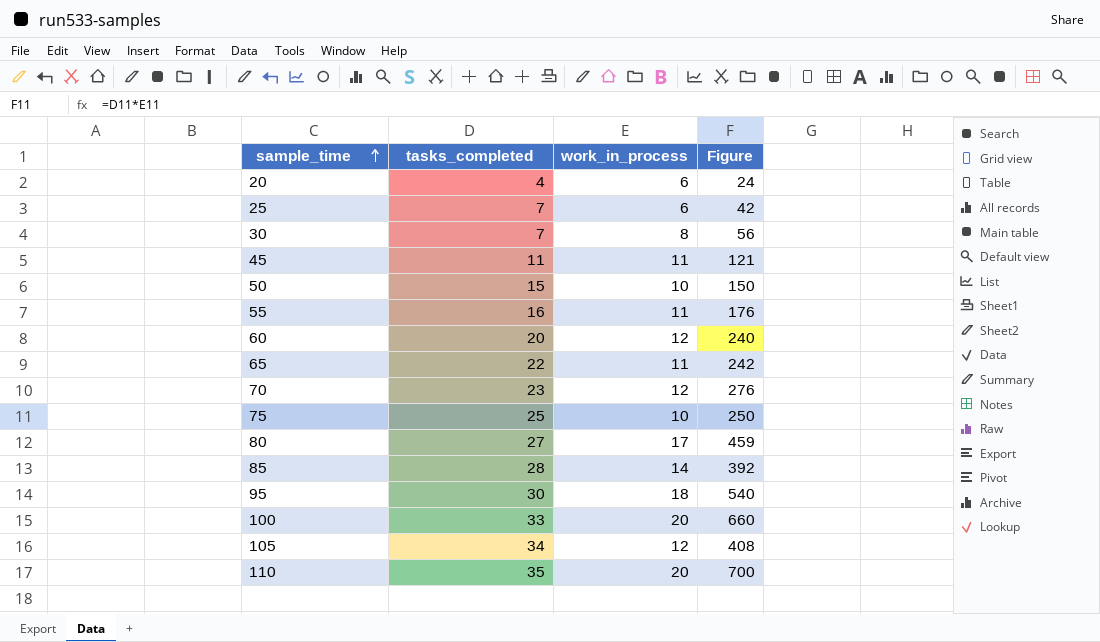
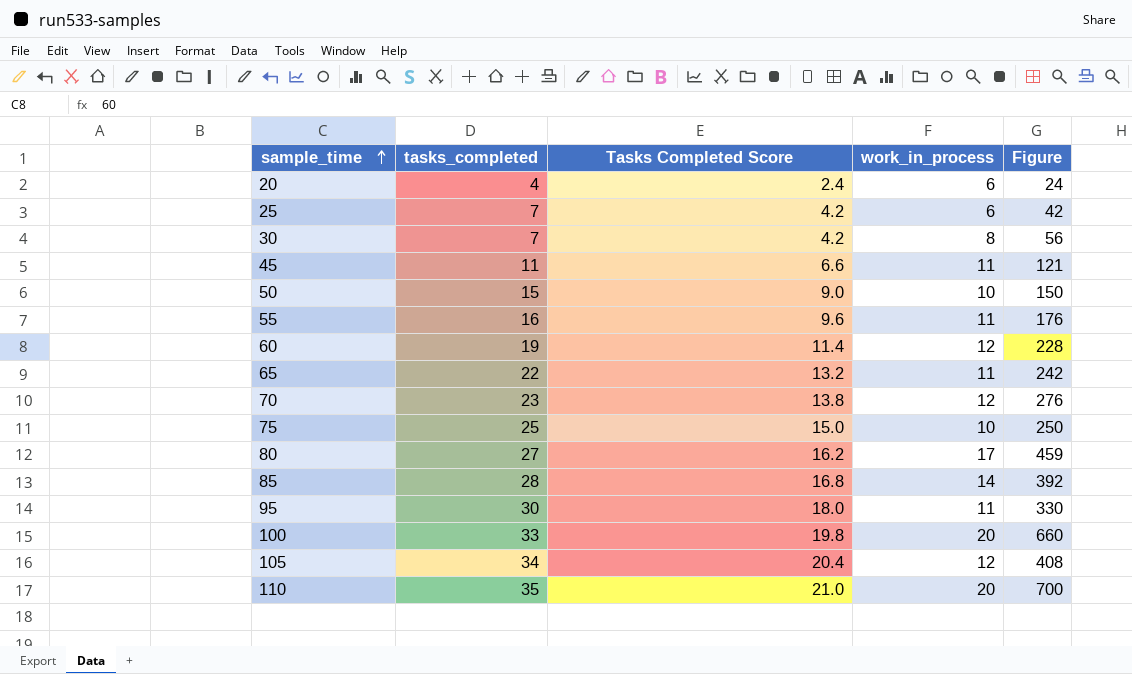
column Tasks Completed Score | formula: none -> [tasks_completed] * 0.6
60 | tasks_completed: 20 -> 19
60 | Figure: 240 -> 228
95 | work_in_process: 18 -> 11
95 | Figure: 540 -> 330

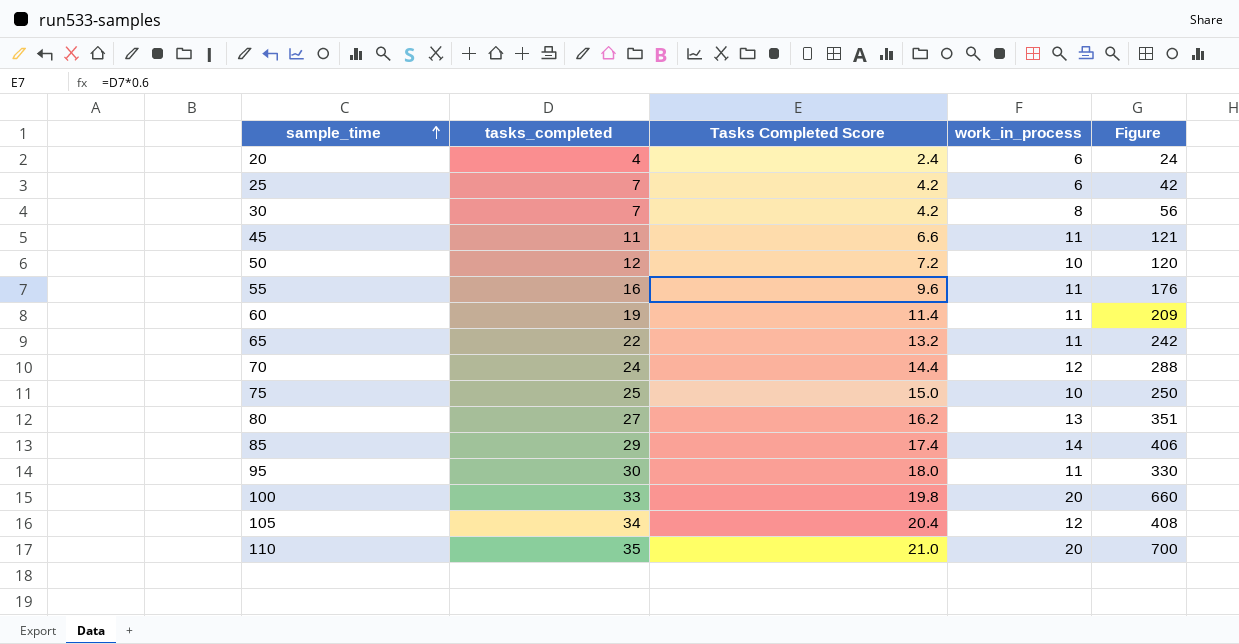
50 | tasks_completed: 15 -> 12
50 | Tasks Completed Score: 9.0 -> 7.2
50 | Figure: 150 -> 120
60 | work_in_process: 12 -> 11
60 | Figure: 228 -> 209
70 | tasks_completed: 23 -> 24
70 | Tasks Completed Score: 13.8 -> 14.4
70 | Figure: 276 -> 288
80 | work_in_process: 17 -> 13
80 | Figure: 459 -> 351
85 | tasks_completed: 28 -> 29
85 | Tasks Completed Score: 16.8 -> 17.4
85 | Figure: 392 -> 406

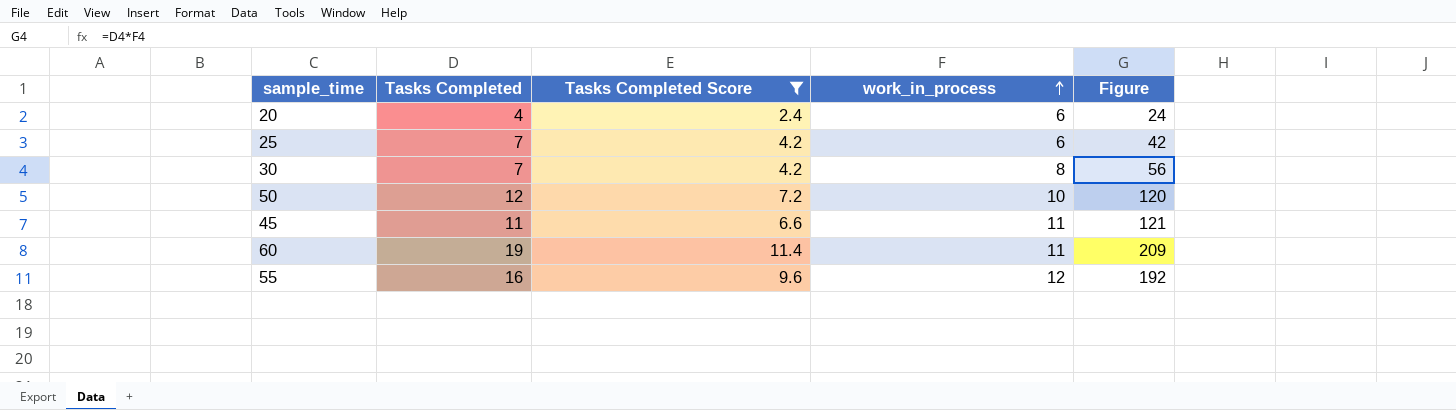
filter: none -> Tasks Completed Score <= 11.4
row order: sample_time ascending -> work_in_process ascending
column name: tasks_completed -> Tasks Completed
55 | work_in_process: 11 -> 12
55 | Figure: 176 -> 192

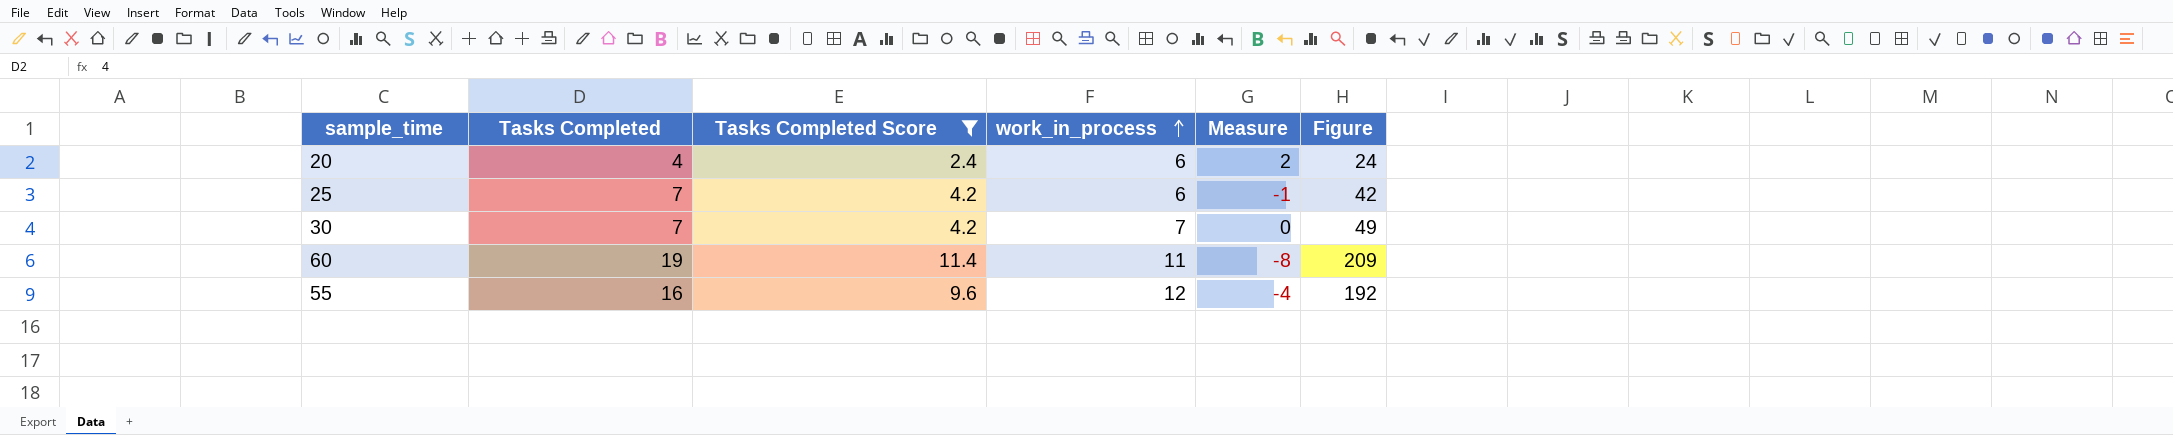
column Measure | formula: none -> [work_in_process] - [Tasks Completed]
row 50: 12 | 7.2 | 10 | 120 -> none
row 45: 11 | 6.6 | 11 | 121 -> none
30 | work_in_process: 8 -> 7
30 | Figure: 56 -> 49

